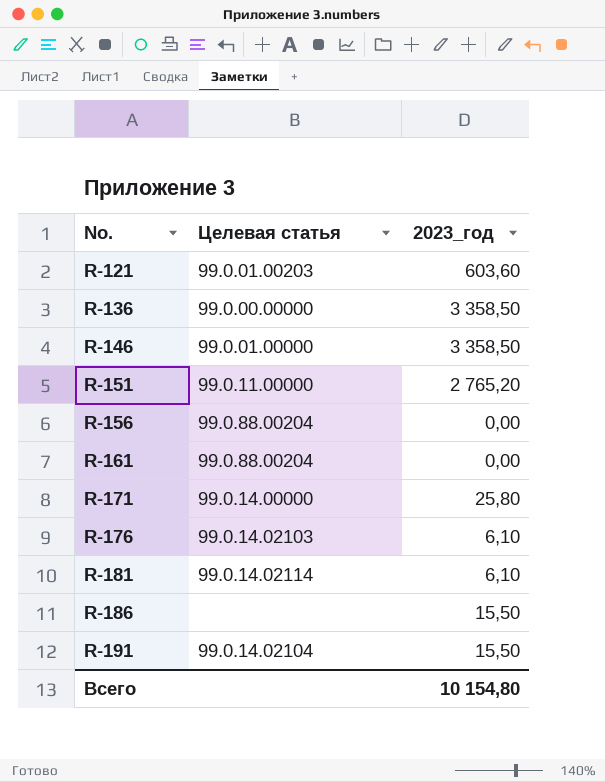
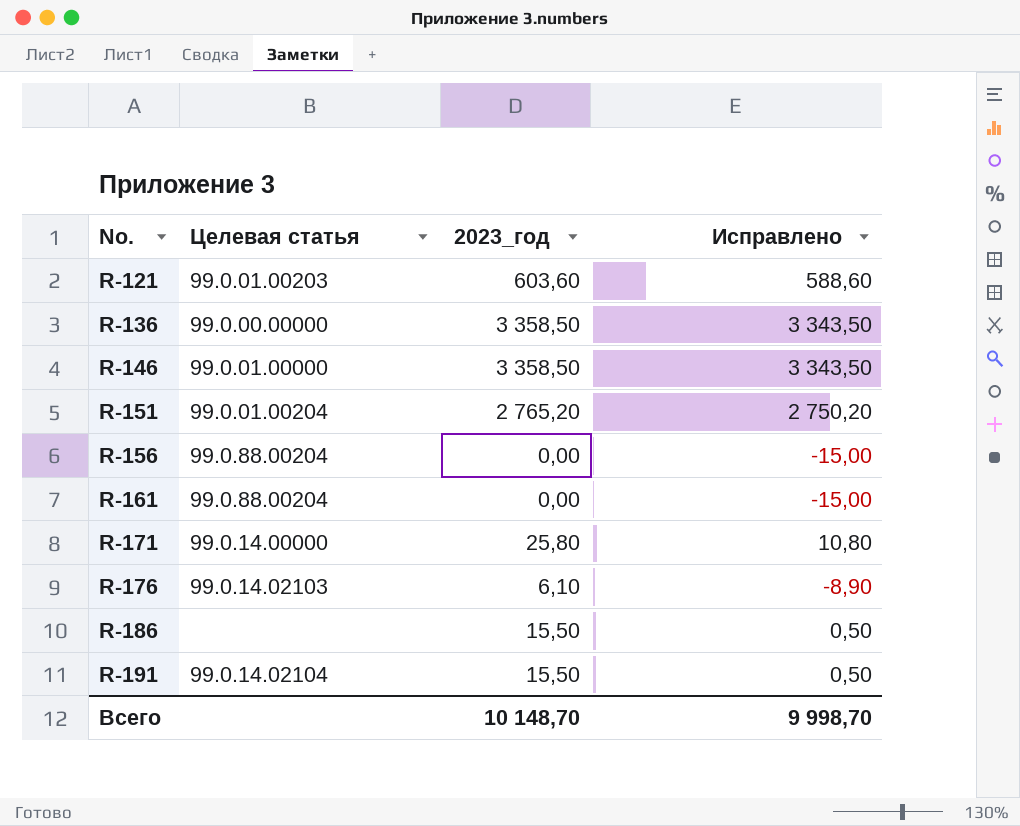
column Исправлено | formula: none -> [2023_год] - 15
row R-181: 99.0.14.02114 | 6,10 -> none
R-151 | Целевая статья: 99.0.11.00000 -> 99.0.01.00204
Всего | 2023_год: 10 154,80 -> 10 148,70

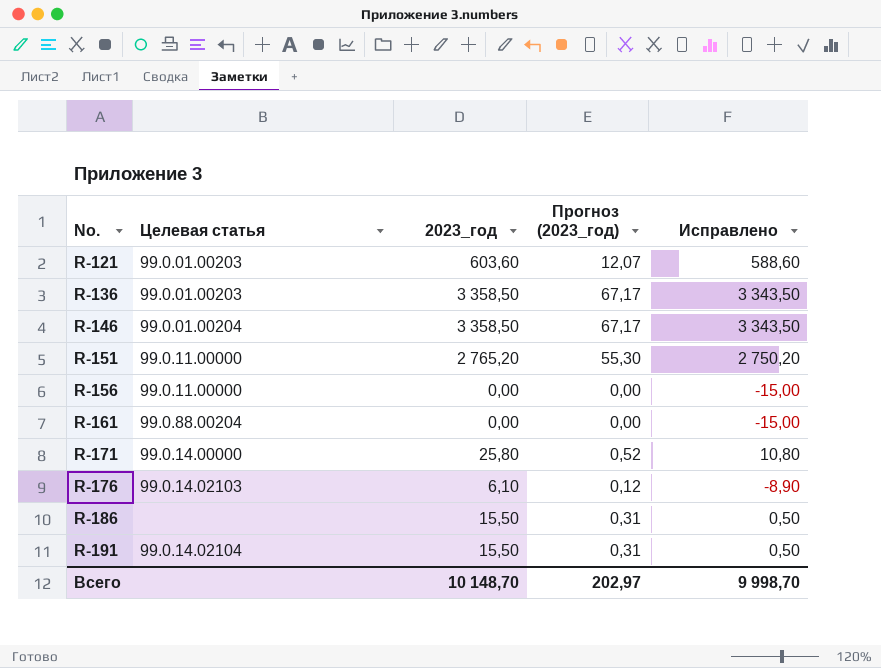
column Прогноз (2023_год) | formula: none -> [2023_год] * 0,02
R-136 | Целевая статья: 99.0.00.00000 -> 99.0.01.00203
R-146 | Целевая статья: 99.0.01.00000 -> 99.0.01.00204
R-151 | Целевая статья: 99.0.01.00204 -> 99.0.11.00000
R-156 | Целевая статья: 99.0.88.00204 -> 99.0.11.00000

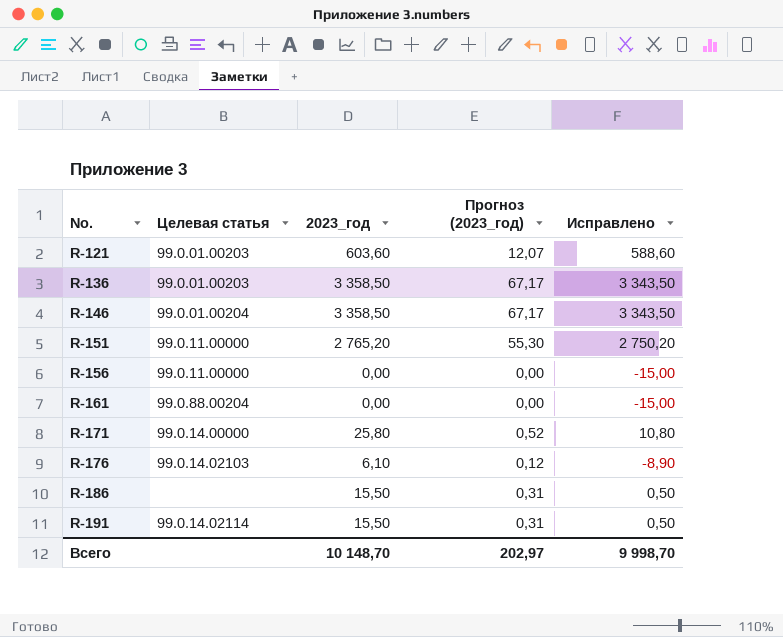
R-191 | Целевая статья: 99.0.14.02104 -> 99.0.14.02114

